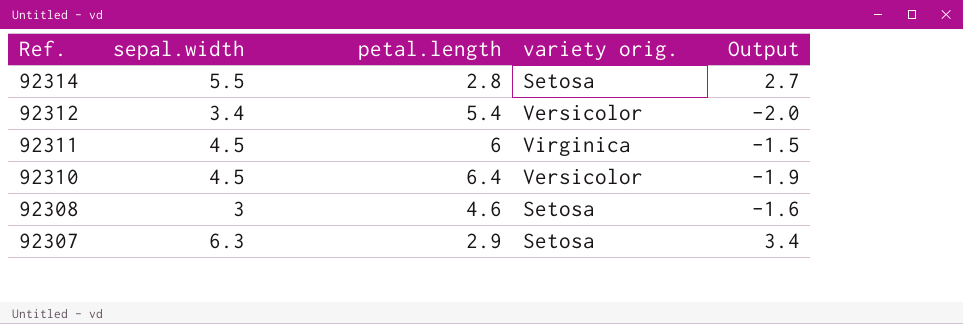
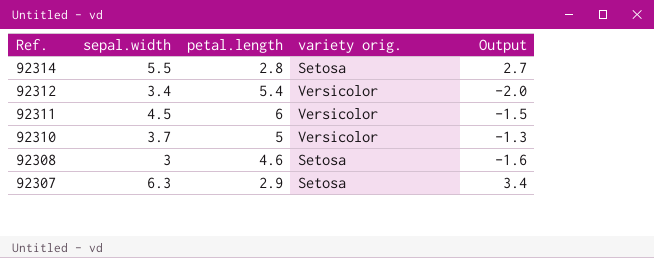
92311 | variety orig.: Virginica -> Versicolor
92310 | sepal.width: 4.5 -> 3.7
92310 | petal.length: 6.4 -> 5
92310 | Output: -1.9 -> -1.3

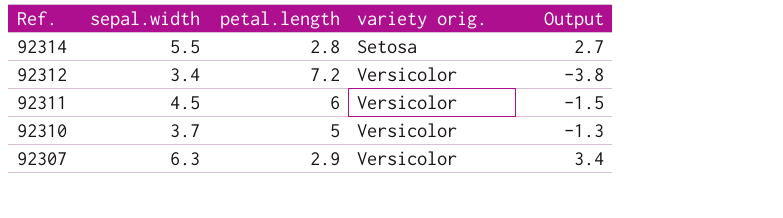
row 92308: 3 | 4.6 | Setosa | -1.6 -> none
92312 | petal.length: 5.4 -> 7.2
92312 | Output: -2.0 -> -3.8
92307 | variety orig.: Setosa -> Versicolor

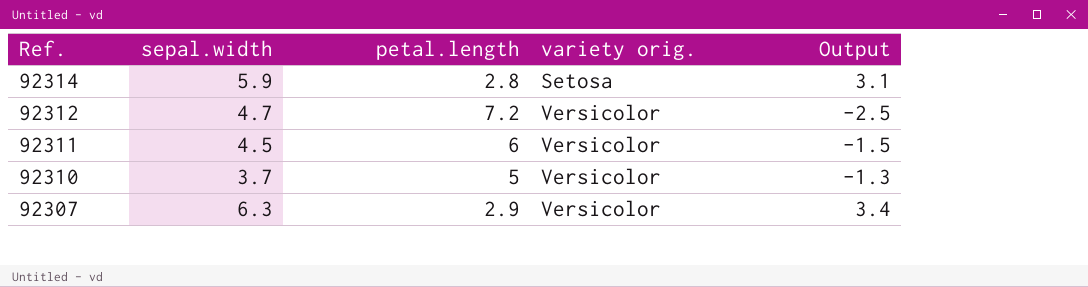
92314 | sepal.width: 5.5 -> 5.9
92314 | Output: 2.7 -> 3.1
92312 | sepal.width: 3.4 -> 4.7
92312 | Output: -3.8 -> -2.5

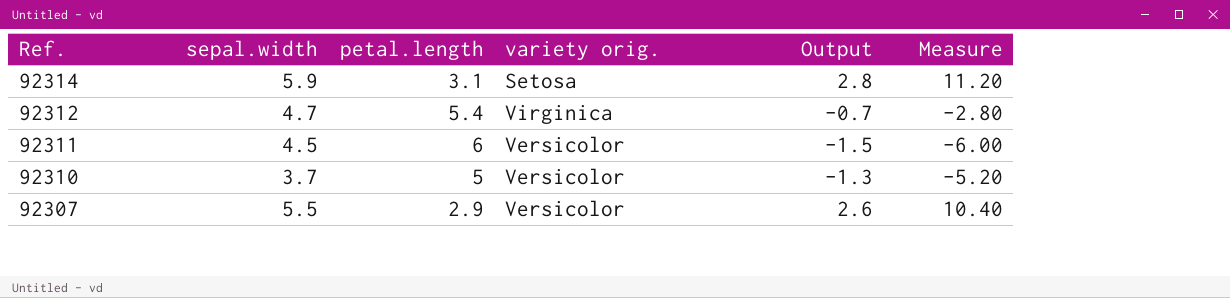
column Measure | formula: none -> [Output] * 4
92314 | petal.length: 2.8 -> 3.1
92314 | Output: 3.1 -> 2.8
92312 | petal.length: 7.2 -> 5.4
92312 | variety orig.: Versicolor -> Virginica
92312 | Output: -2.5 -> -0.7
92307 | sepal.width: 6.3 -> 5.5
92307 | Output: 3.4 -> 2.6

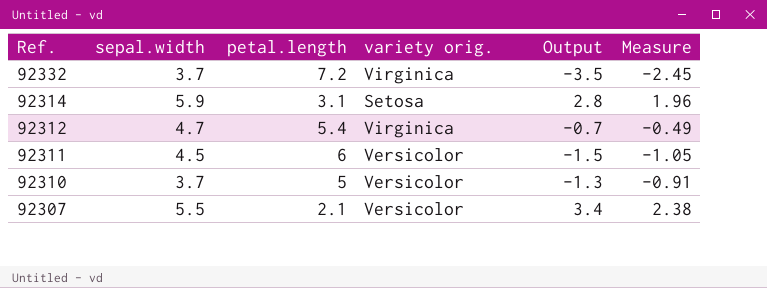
column Measure | formula: [Output] * 4 -> [Output] * 0.7
row 92332: none -> 3.7 | 7.2 | Virginica | -3.5 | -2.45
92307 | petal.length: 2.9 -> 2.1
92307 | Output: 2.6 -> 3.4

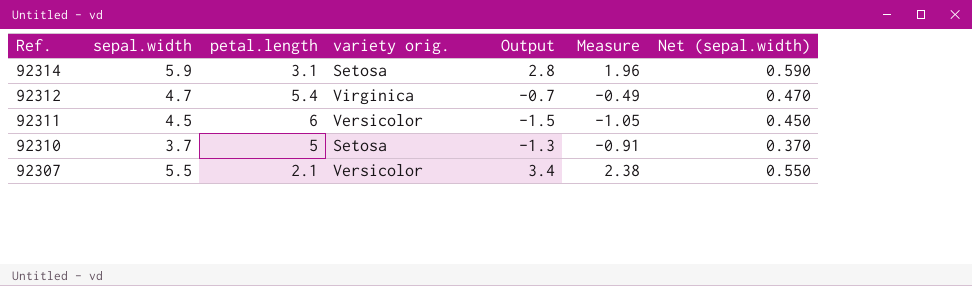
column Net (sepal.width) | formula: none -> [sepal.width] * 0.1
row 92332: 3.7 | 7.2 | Virginica | -3.5 | -2.45 -> none
92310 | variety orig.: Versicolor -> Setosa

